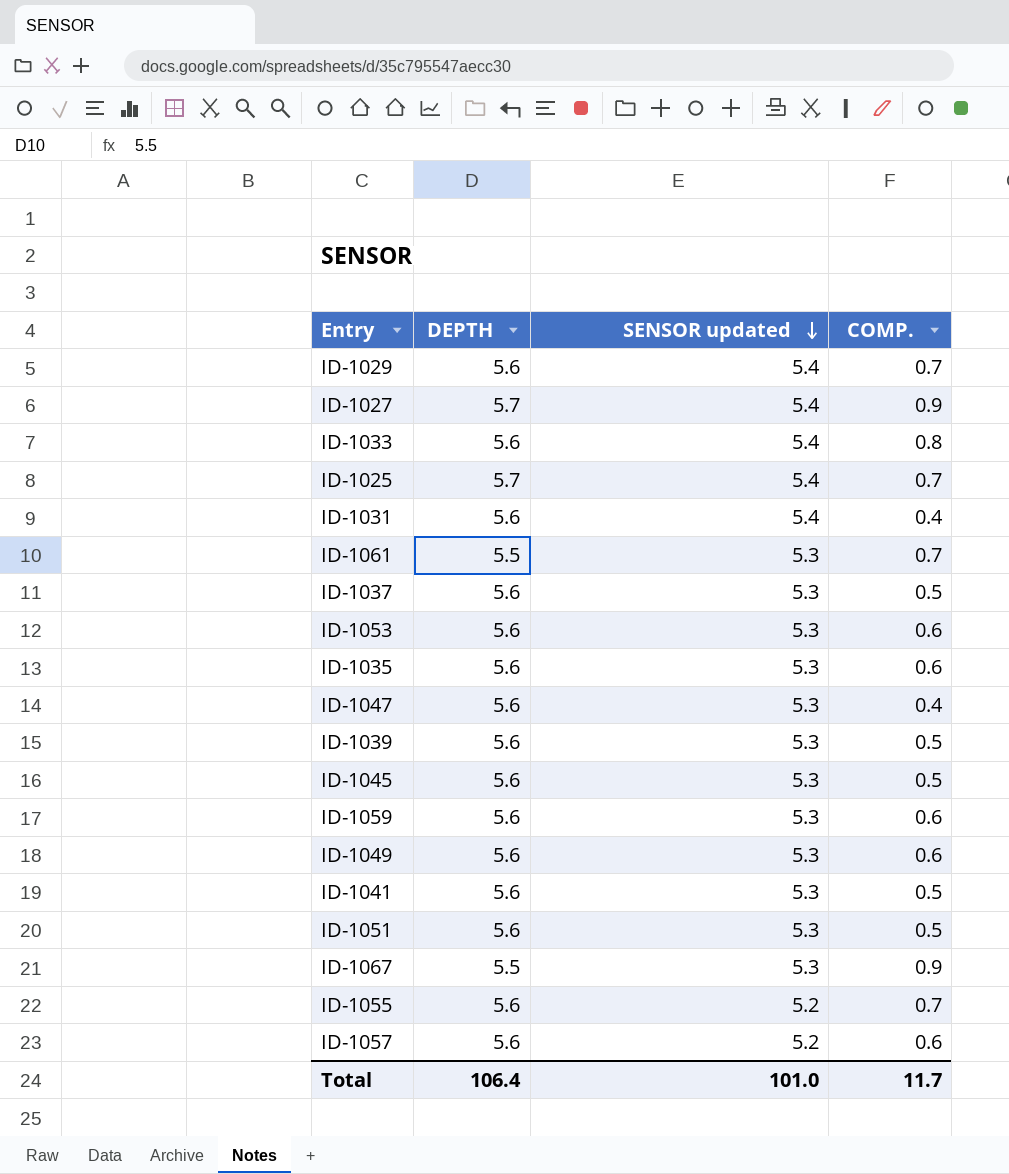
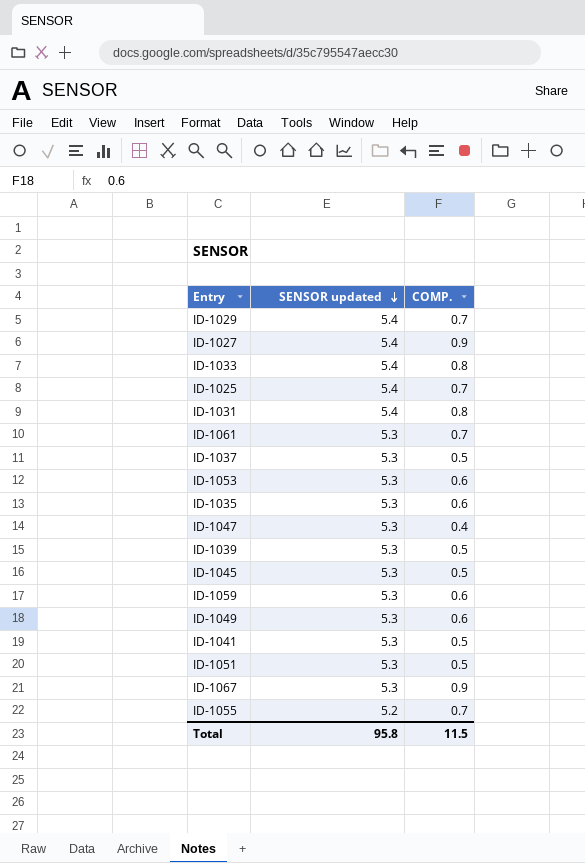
column DEPTH | position: 2 -> none
row ID-1057: 5.6 | 5.2 | 0.6 -> none
ID-1031 | COMP.: 0.4 -> 0.8
Total | SENSOR updated: 101.0 -> 95.8
Total | COMP.: 11.7 -> 11.5

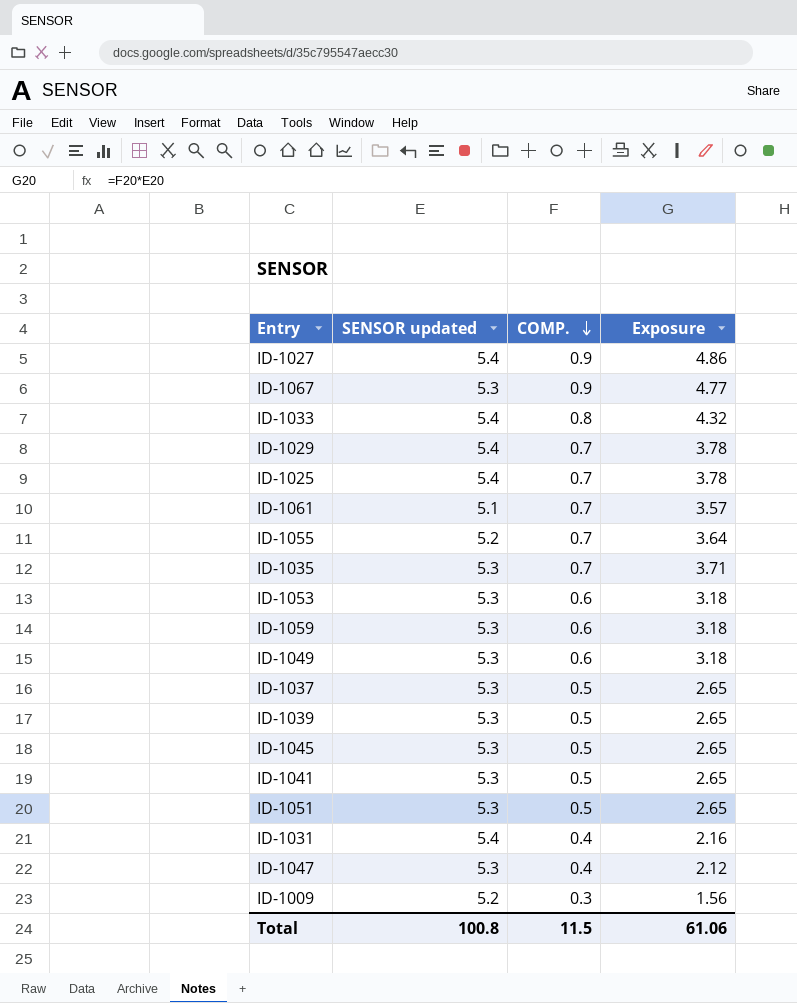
row order: SENSOR updated descending -> COMP. descending
column Exposure | formula: none -> [SENSOR updated] * [COMP.]
ID-1061 | SENSOR updated: 5.3 -> 5.1
ID-1035 | COMP.: 0.6 -> 0.7
ID-1031 | COMP.: 0.8 -> 0.4
row ID-1009: none -> 5.2 | 0.3 | 1.56
Total | SENSOR updated: 95.8 -> 100.8

